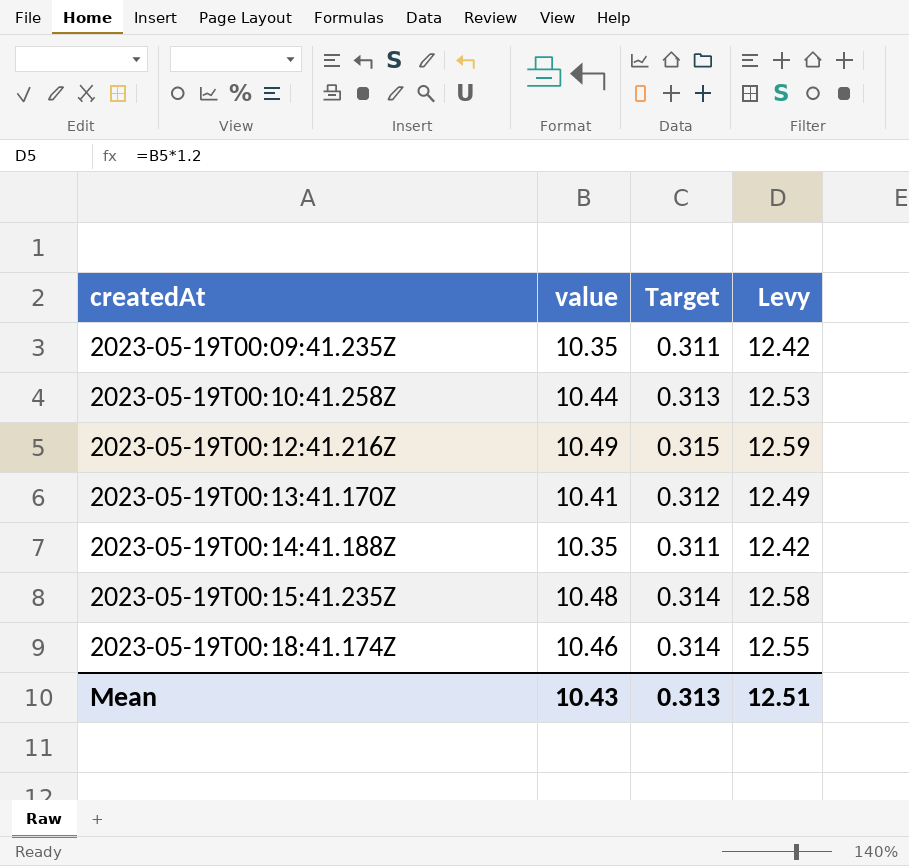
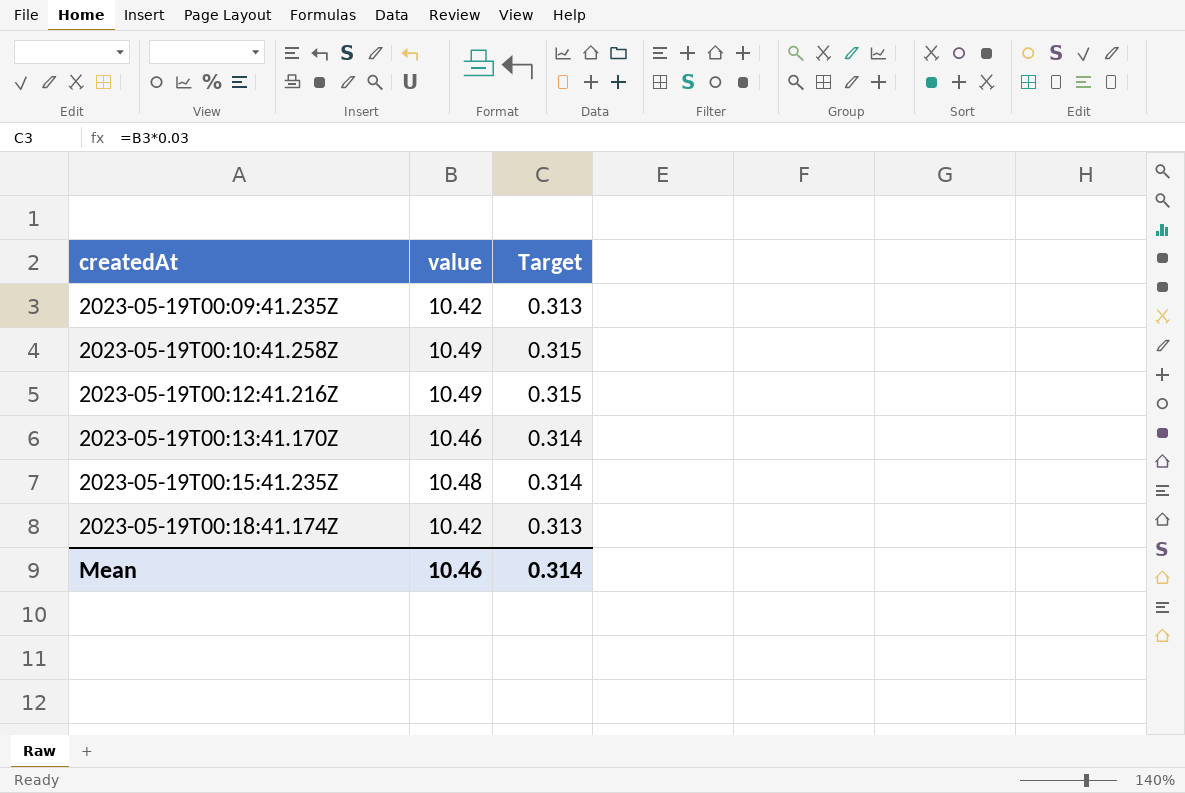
column Levy | formula: [value] * 1.2 -> none
row 2023-05-19T00:14:41.188Z: 10.35 | 0.311 | 12.42 -> none
2023-05-19T00:09:41.235Z | value: 10.35 -> 10.42
2023-05-19T00:09:41.235Z | Target: 0.311 -> 0.313
2023-05-19T00:10:41.258Z | value: 10.44 -> 10.49
2023-05-19T00:10:41.258Z | Target: 0.313 -> 0.315
2023-05-19T00:13:41.170Z | value: 10.41 -> 10.46
2023-05-19T00:13:41.170Z | Target: 0.312 -> 0.314
2023-05-19T00:18:41.174Z | value: 10.46 -> 10.42
2023-05-19T00:18:41.174Z | Target: 0.314 -> 0.313
Mean | value: 10.43 -> 10.46
Mean | Target: 0.313 -> 0.314

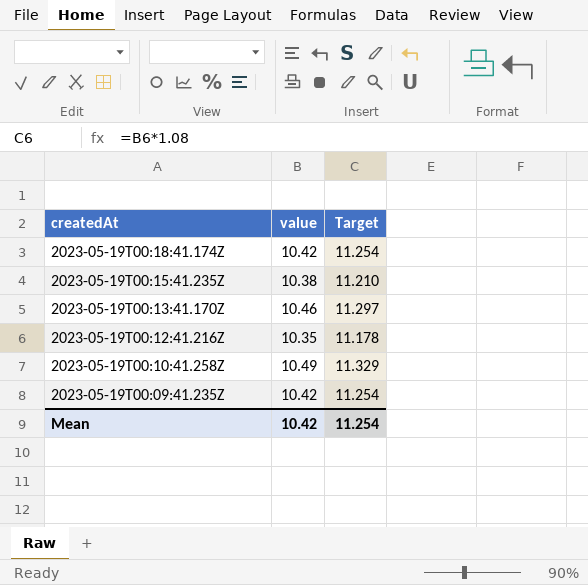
row order: createdAt ascending -> createdAt descending
column Target | formula: [value] * 0.03 -> [value] * 1.08
2023-05-19T00:15:41.235Z | value: 10.48 -> 10.38
2023-05-19T00:12:41.216Z | value: 10.49 -> 10.35
Mean | value: 10.46 -> 10.42
Mean | Target: 0.314 -> 11.254

